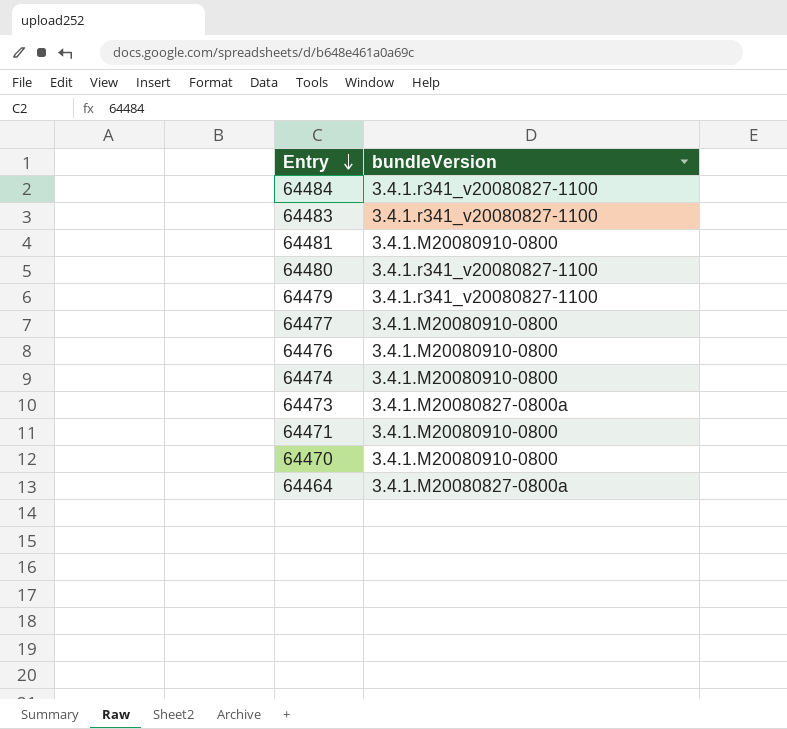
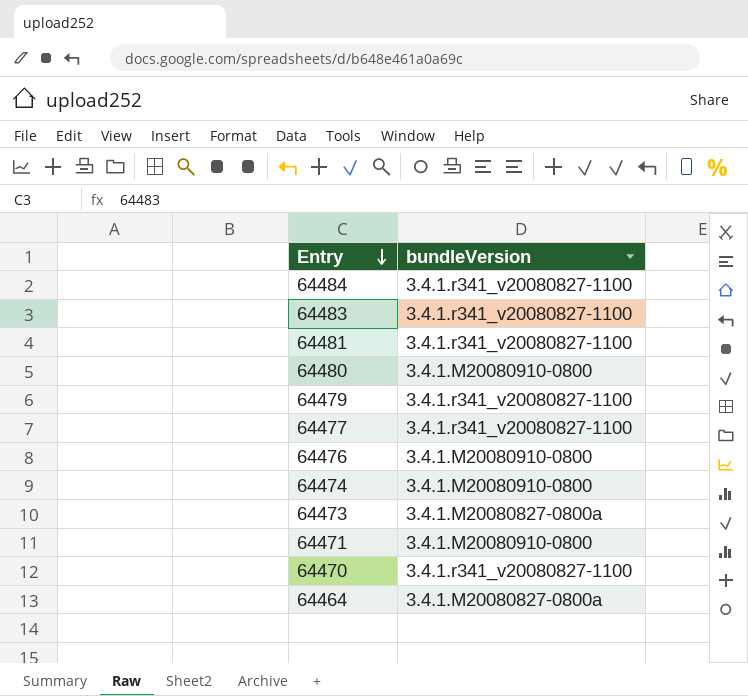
64481 | bundleVersion: 3.4.1.M20080910-0800 -> 3.4.1.r341_v20080827-1100
64480 | bundleVersion: 3.4.1.r341_v20080827-1100 -> 3.4.1.M20080910-0800
64477 | bundleVersion: 3.4.1.M20080910-0800 -> 3.4.1.r341_v20080827-1100
64470 | bundleVersion: 3.4.1.M20080910-0800 -> 3.4.1.r341_v20080827-1100

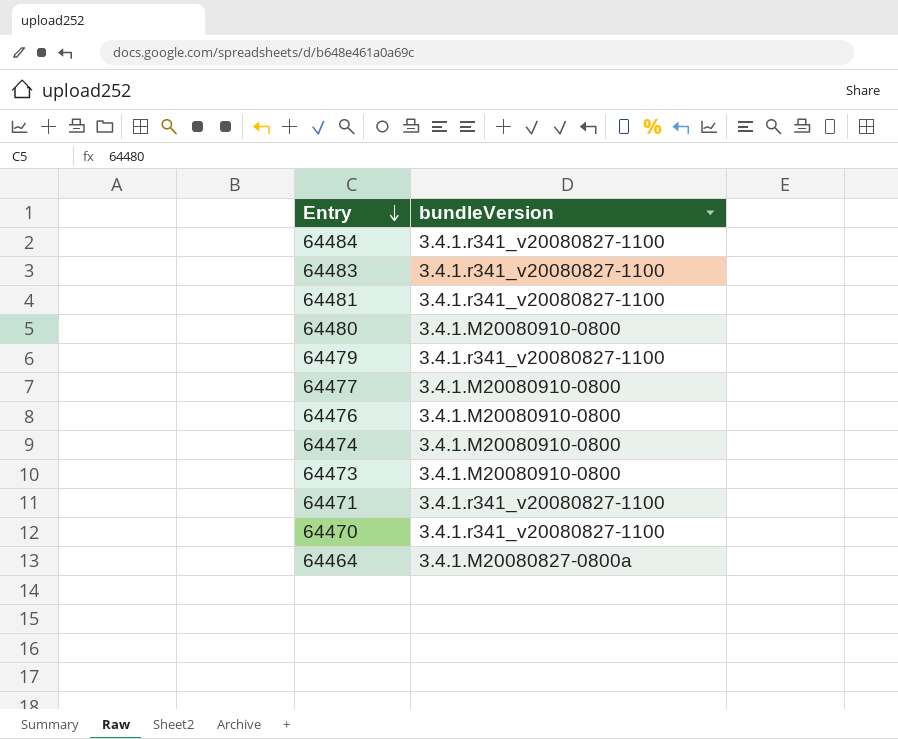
64477 | bundleVersion: 3.4.1.r341_v20080827-1100 -> 3.4.1.M20080910-0800
64473 | bundleVersion: 3.4.1.M20080827-0800a -> 3.4.1.M20080910-0800
64471 | bundleVersion: 3.4.1.M20080910-0800 -> 3.4.1.r341_v20080827-1100

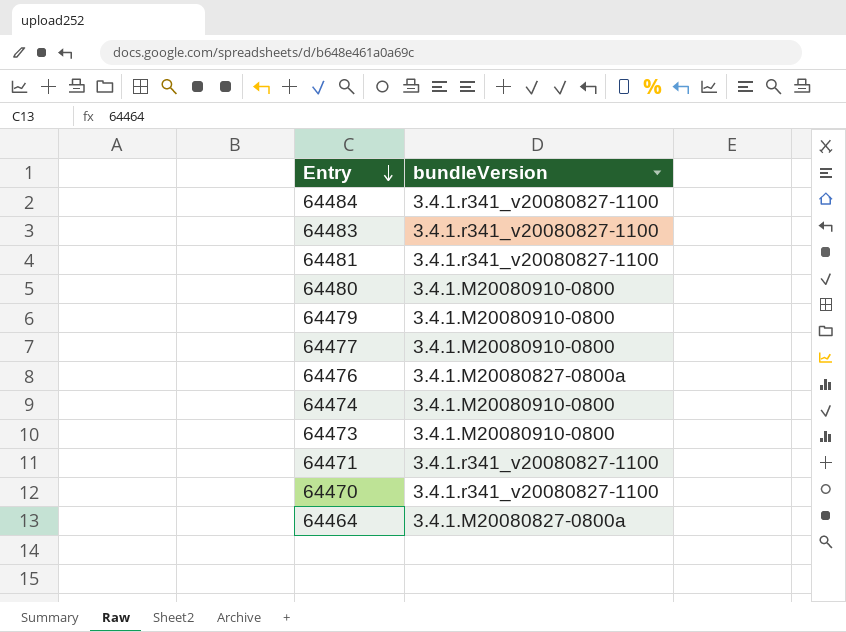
64479 | bundleVersion: 3.4.1.r341_v20080827-1100 -> 3.4.1.M20080910-0800
64476 | bundleVersion: 3.4.1.M20080910-0800 -> 3.4.1.M20080827-0800a

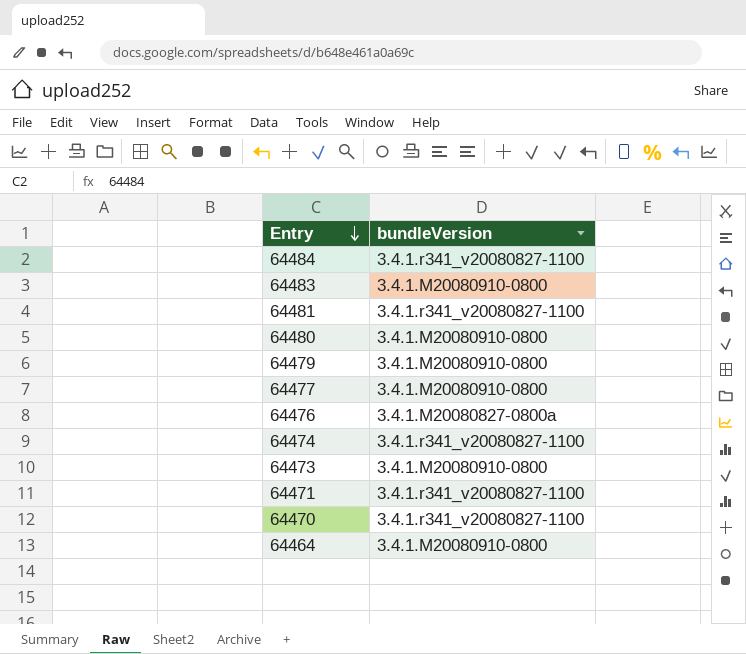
64483 | bundleVersion: 3.4.1.r341_v20080827-1100 -> 3.4.1.M20080910-0800
64474 | bundleVersion: 3.4.1.M20080910-0800 -> 3.4.1.r341_v20080827-1100
64464 | bundleVersion: 3.4.1.M20080827-0800a -> 3.4.1.M20080910-0800

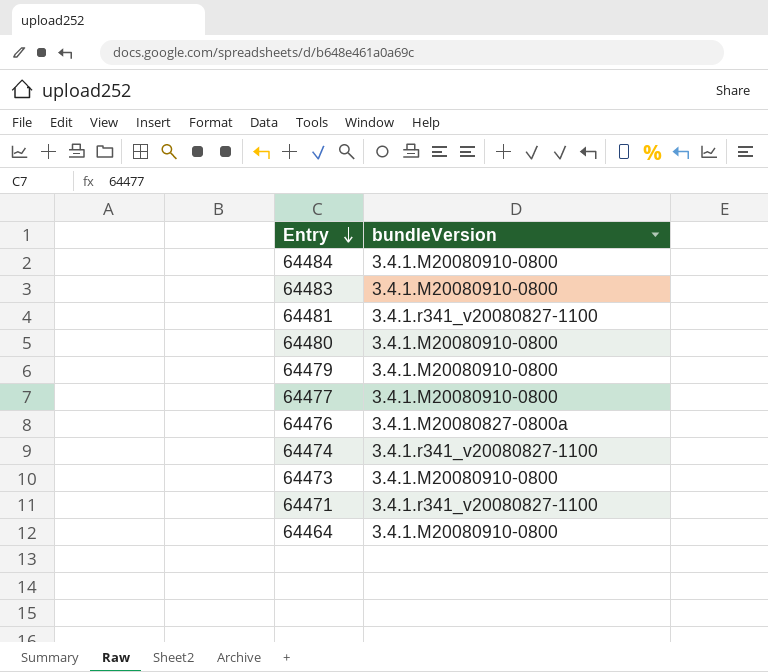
row 64470: 3.4.1.r341_v20080827-1100 -> none
64484 | bundleVersion: 3.4.1.r341_v20080827-1100 -> 3.4.1.M20080910-0800

